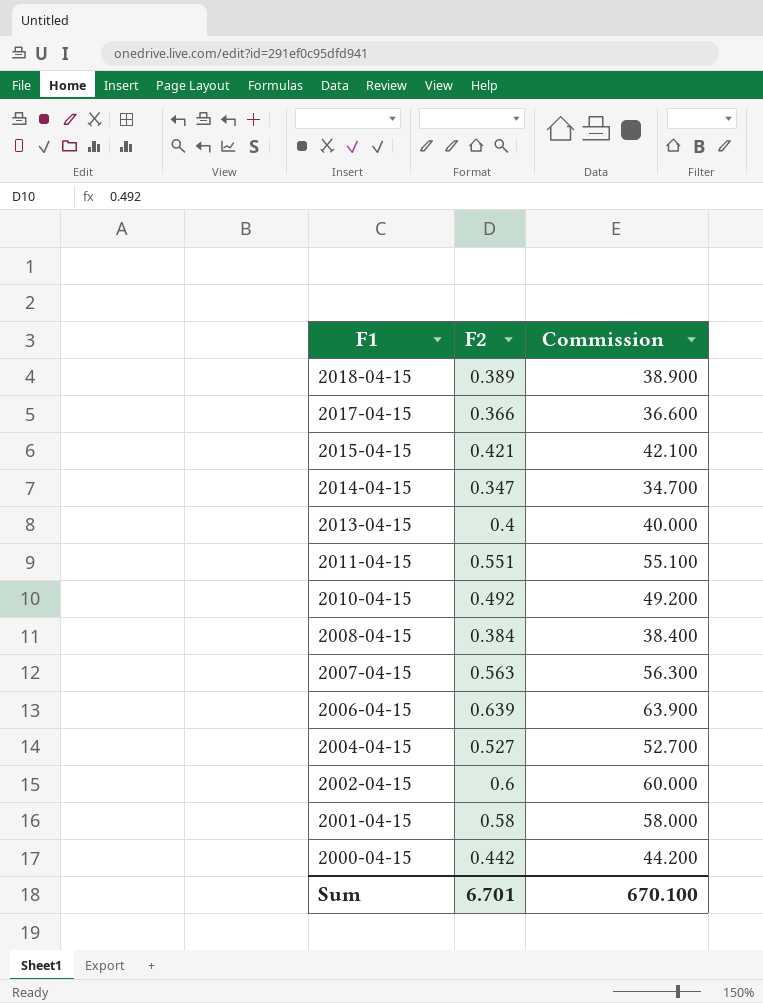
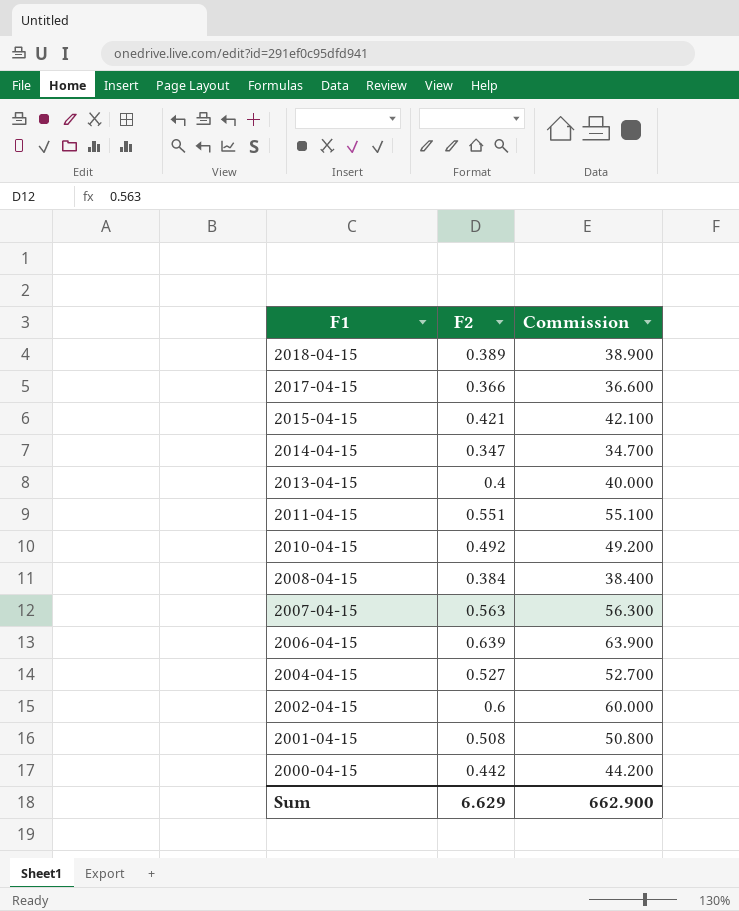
2001-04-15 | F2: 0.58 -> 0.508
2001-04-15 | Commission: 58.000 -> 50.800
Sum | F2: 6.701 -> 6.629
Sum | Commission: 670.100 -> 662.900

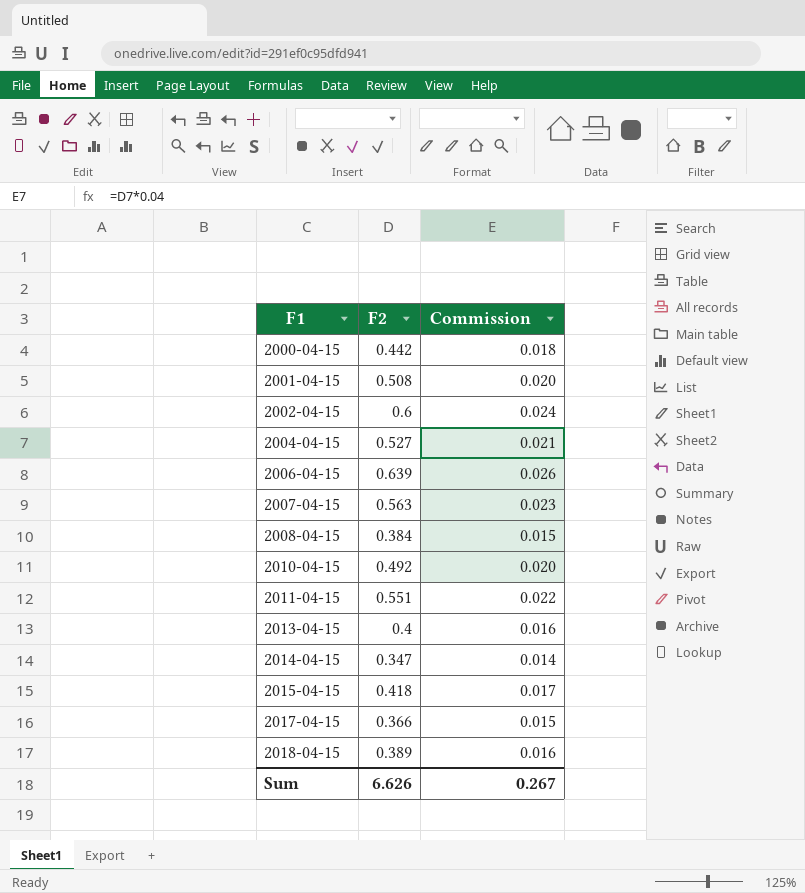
row order: F1 descending -> F1 ascending
column Commission | formula: [F2] * 100 -> [F2] * 0.04
2015-04-15 | F2: 0.421 -> 0.418
Sum | F2: 6.629 -> 6.626
Sum | Commission: 662.900 -> 0.267

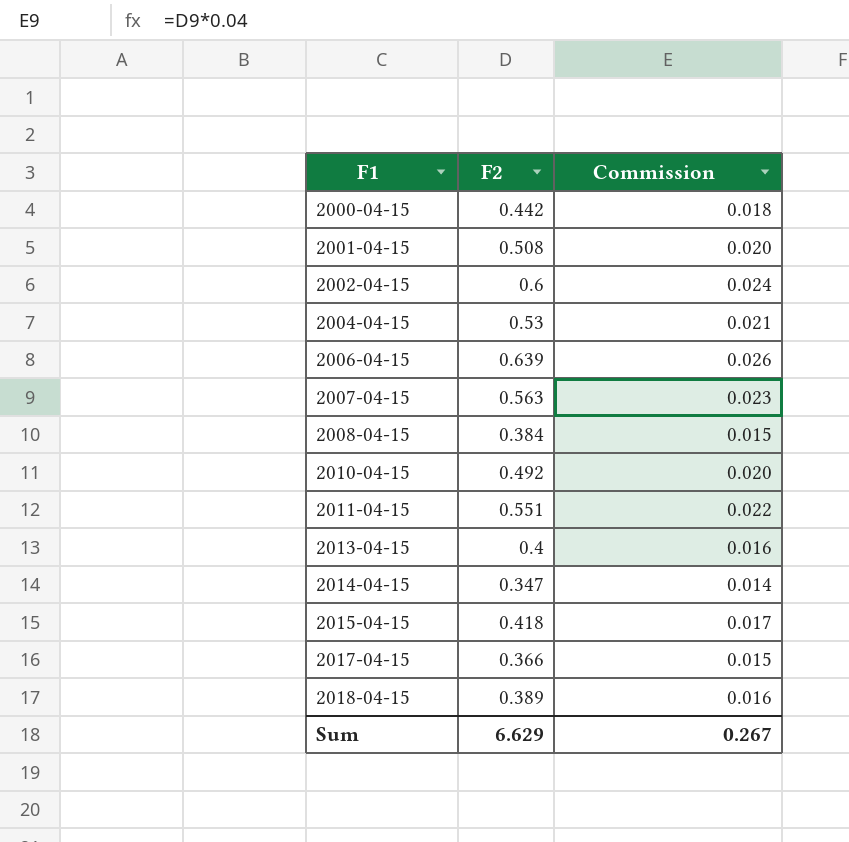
2004-04-15 | F2: 0.527 -> 0.53
Sum | F2: 6.626 -> 6.629

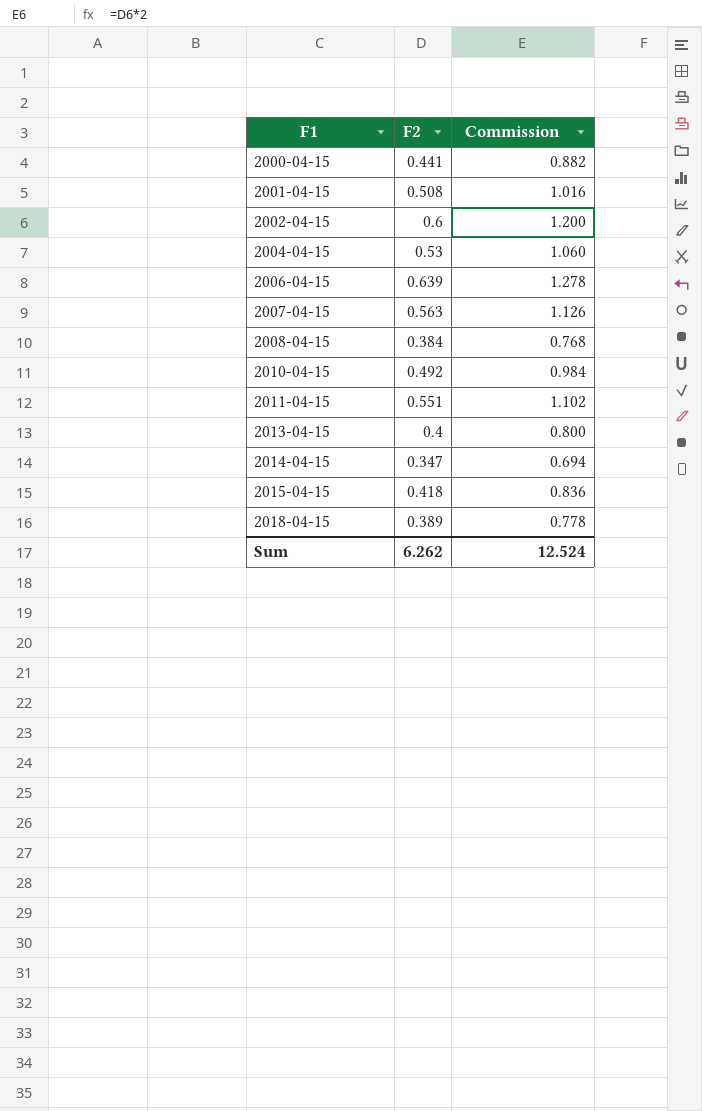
column Commission | formula: [F2] * 0.04 -> [F2] * 2
row 2017-04-15: 0.366 | 0.015 -> none
2000-04-15 | F2: 0.442 -> 0.441
Sum | F2: 6.629 -> 6.262
Sum | Commission: 0.267 -> 12.524

